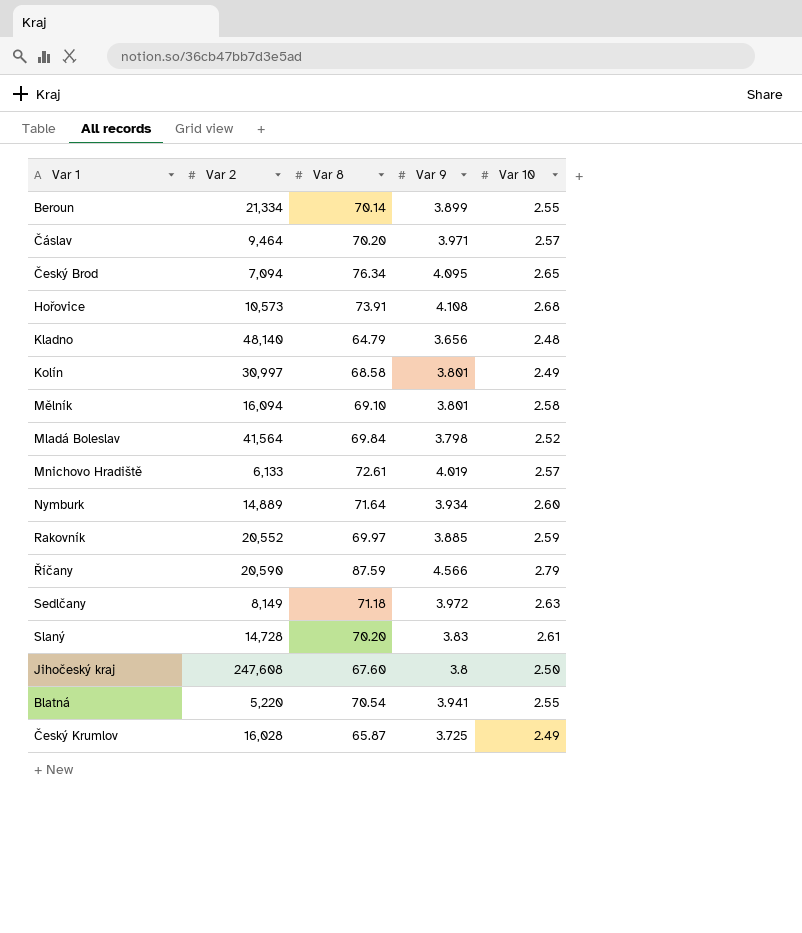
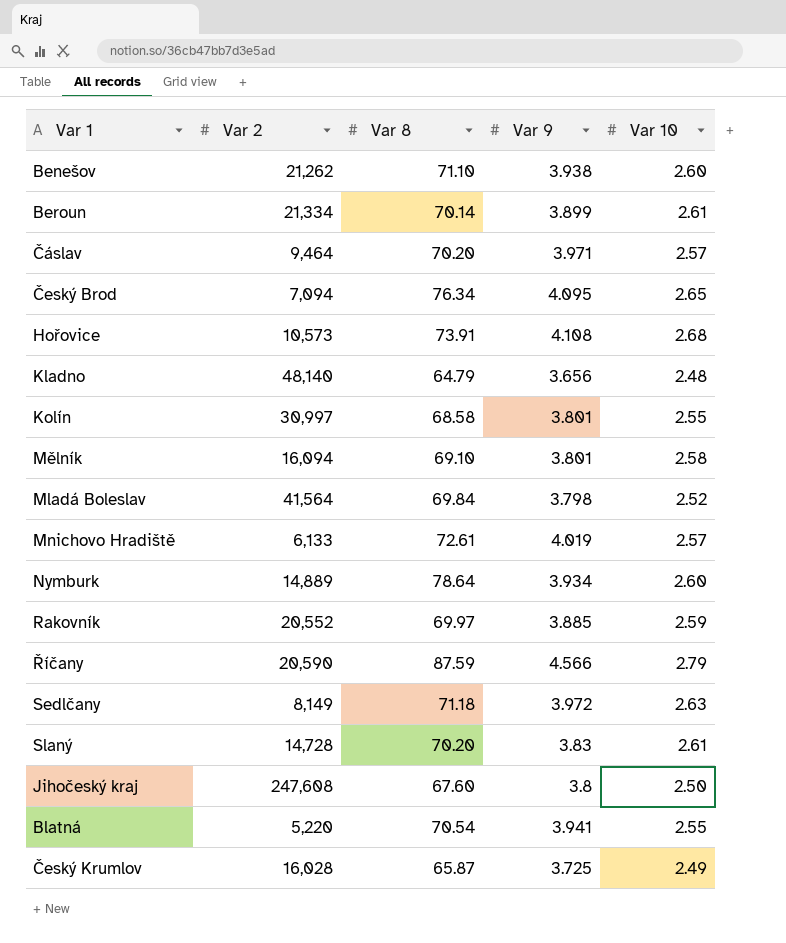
row Benešov: none -> 21,262 | 71.10 | 3.938 | 2.60
Beroun | Var 10: 2.55 -> 2.61
Kolín | Var 10: 2.49 -> 2.55
Nymburk | Var 8: 71.64 -> 78.64

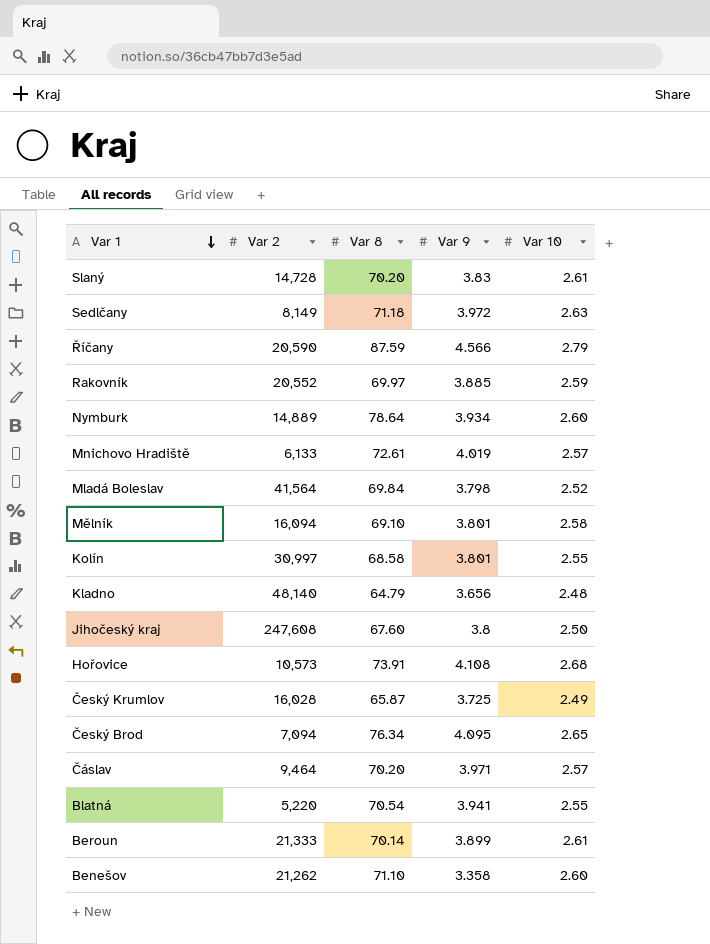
row order: none -> Var 1 descending
Beroun | Var 2: 21,334 -> 21,333
Benešov | Var 9: 3.938 -> 3.358

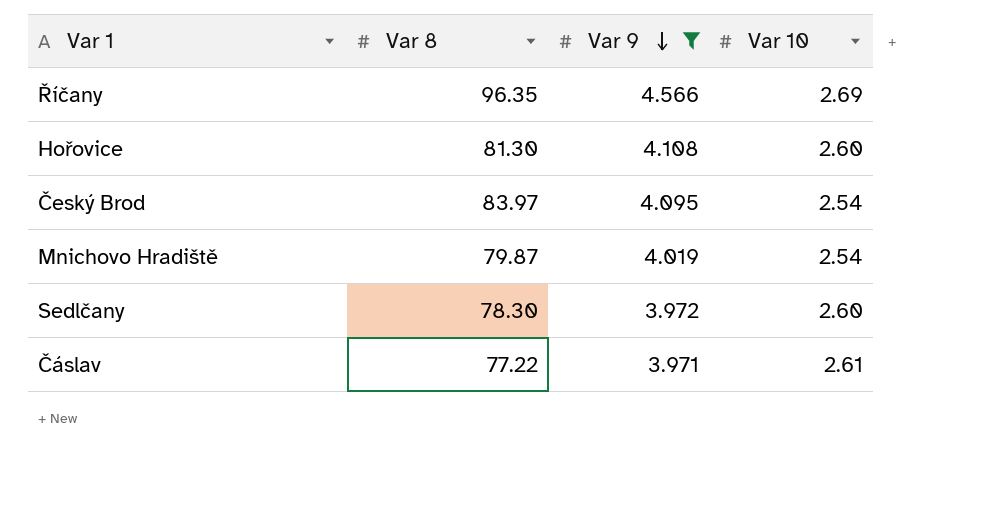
filter: none -> Var 9 >= 3.971
row order: Var 1 descending -> Var 9 descending
column Var 2 | position: 2 -> none
Říčany | Var 8: 87.59 -> 96.35
Říčany | Var 10: 2.79 -> 2.69
Hořovice | Var 8: 73.91 -> 81.30
Hořovice | Var 10: 2.68 -> 2.60
Český Brod | Var 8: 76.34 -> 83.97
Český Brod | Var 10: 2.65 -> 2.54
Mnichovo Hradiště | Var 8: 72.61 -> 79.87
Mnichovo Hradiště | Var 10: 2.57 -> 2.54
Sedlčany | Var 8: 71.18 -> 78.30
Sedlčany | Var 10: 2.63 -> 2.60
Čáslav | Var 8: 70.20 -> 77.22
Čáslav | Var 10: 2.57 -> 2.61

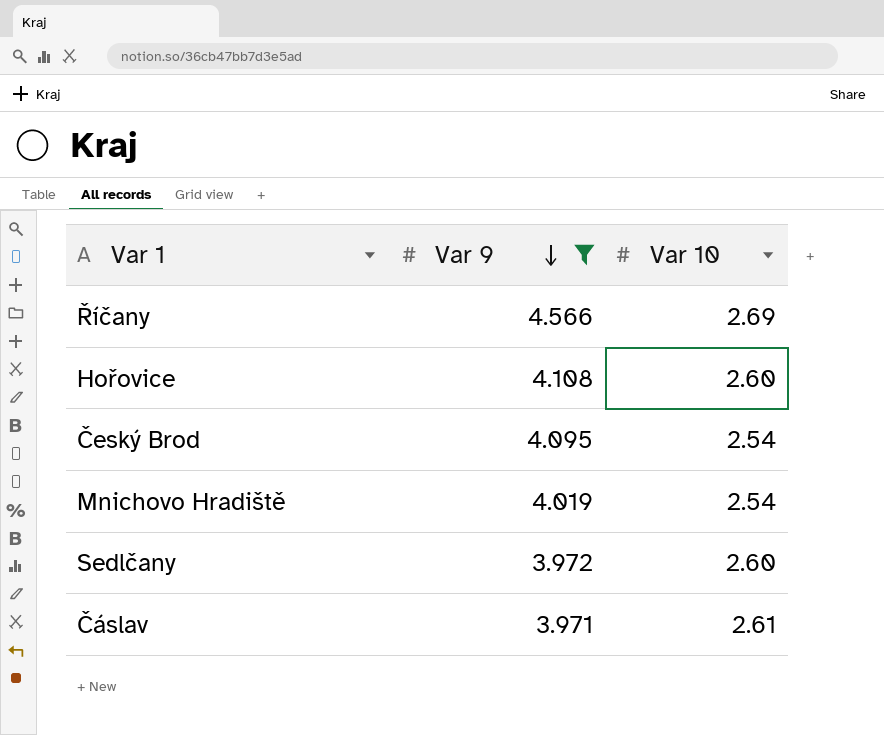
column Var 8 | position: 2 -> none

